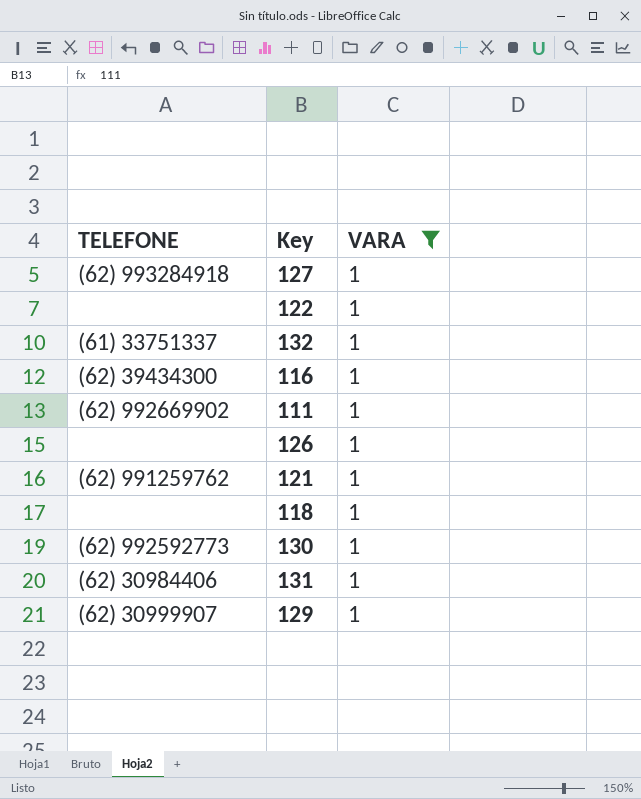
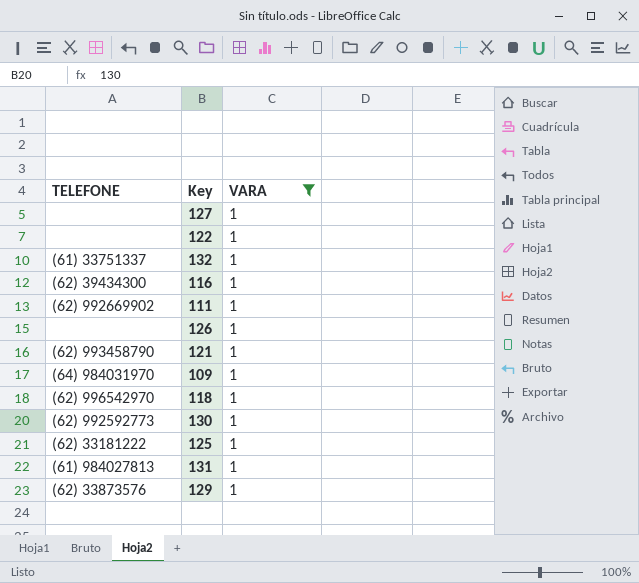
127 | TELEFONE: (62) 993284918 -> none
121 | TELEFONE: (62) 991259762 -> (62) 993458790
row 109: none -> (64) 984031970 | 1
118 | TELEFONE: none -> (62) 996542970
row 125: none -> (62) 33181222 | 1
131 | TELEFONE: (62) 30984406 -> (61) 984027813
129 | TELEFONE: (62) 30999907 -> (62) 33873576

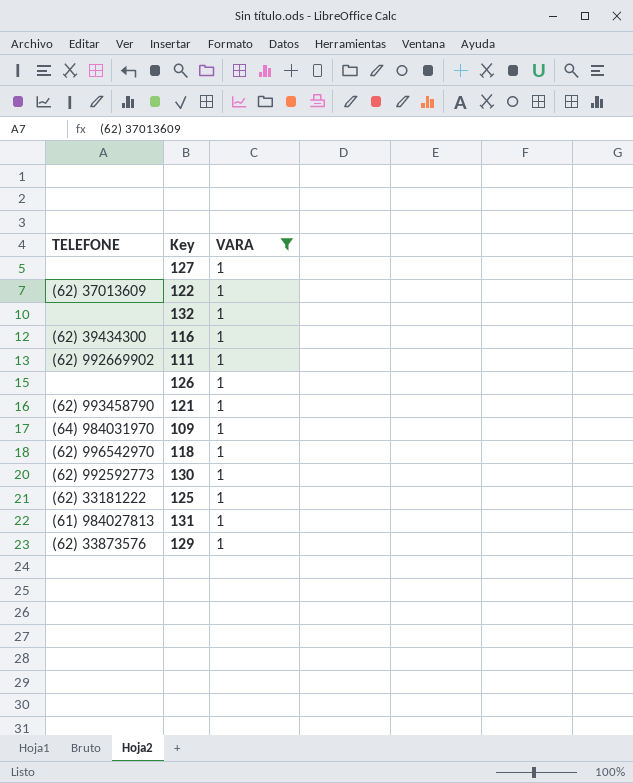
122 | TELEFONE: none -> (62) 37013609
132 | TELEFONE: (61) 33751337 -> none

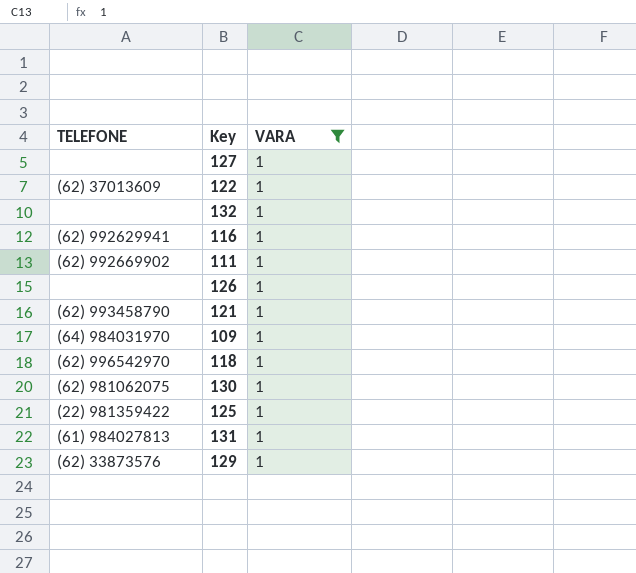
116 | TELEFONE: (62) 39434300 -> (62) 992629941
130 | TELEFONE: (62) 992592773 -> (62) 981062075
125 | TELEFONE: (62) 33181222 -> (22) 981359422

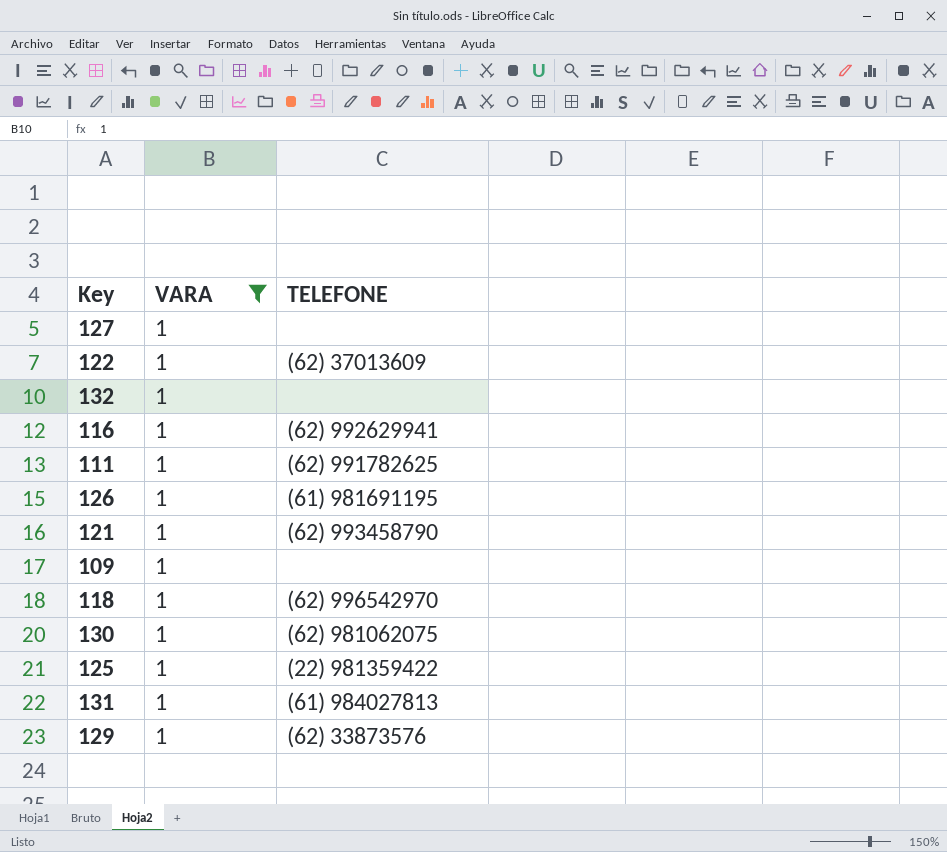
column TELEFONE | position: 1 -> 3
111 | TELEFONE: (62) 992669902 -> (62) 991782625
126 | TELEFONE: none -> (61) 981691195
109 | TELEFONE: (64) 984031970 -> none

